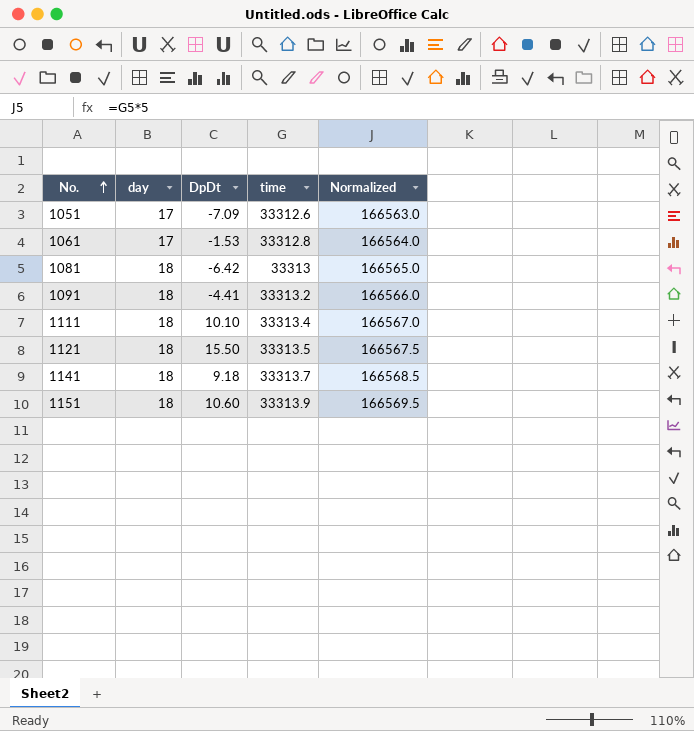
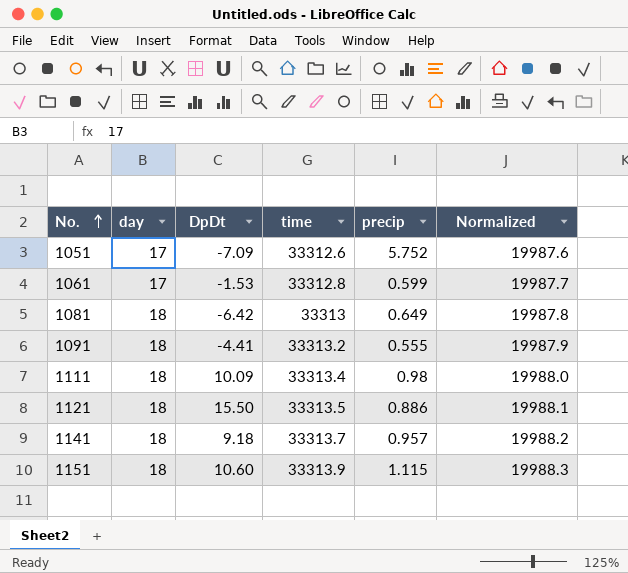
column precip | position: none -> 5
column Normalized | formula: [time] * 5 -> [time] * 0.6
1111 | DpDt: 10.10 -> 10.09

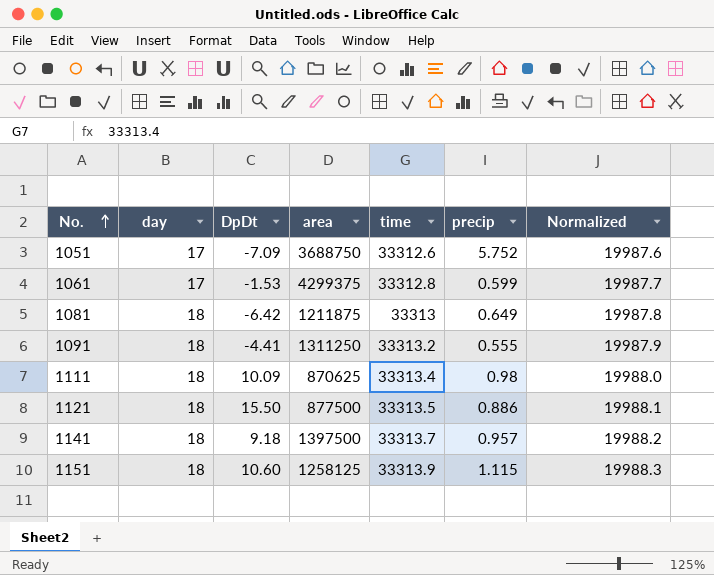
column area | position: none -> 4

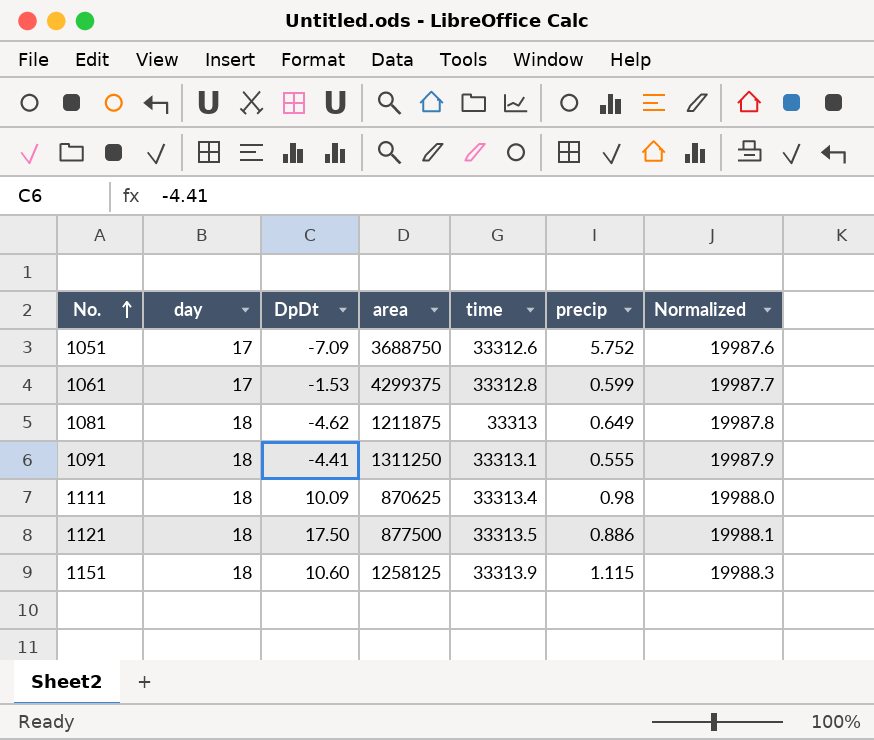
row 1141: 18 | 9.18 | 1397500 | 33313.7 | 0.957 | 19988.2 -> none
1081 | DpDt: -6.42 -> -4.62
1091 | time: 33313.2 -> 33313.1
1121 | DpDt: 15.50 -> 17.50

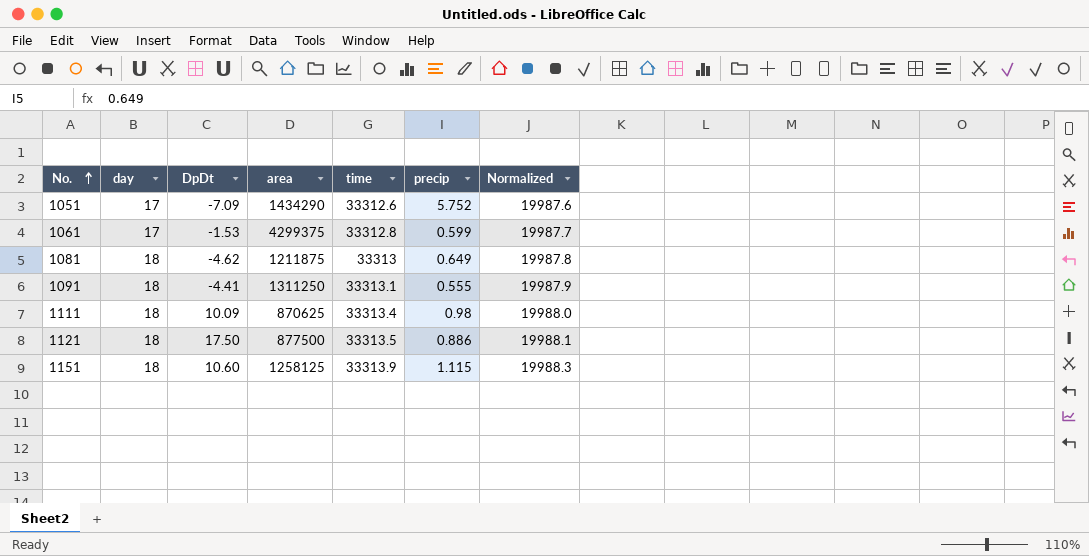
1051 | area: 3688750 -> 1434290

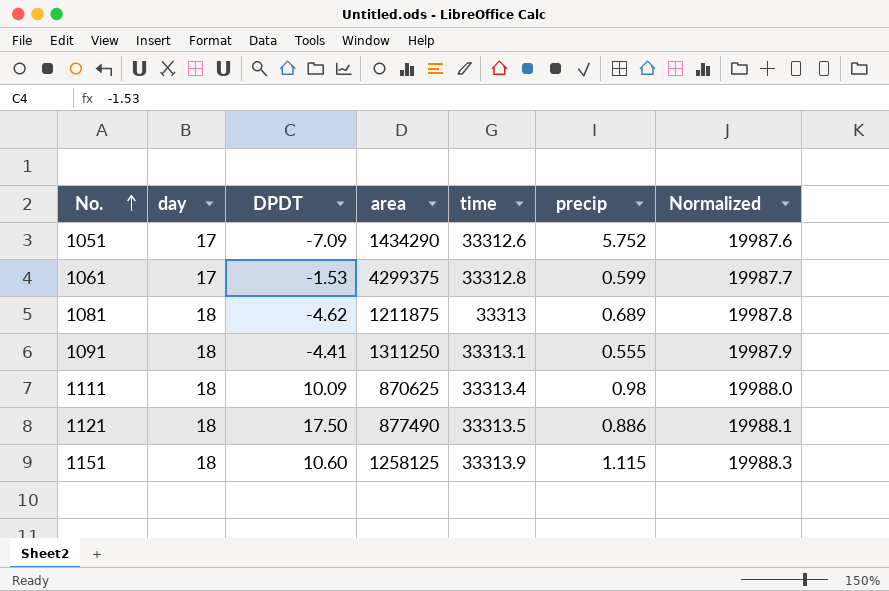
column name: DpDt -> DPDT
1081 | precip: 0.649 -> 0.689
1121 | area: 877500 -> 877490

